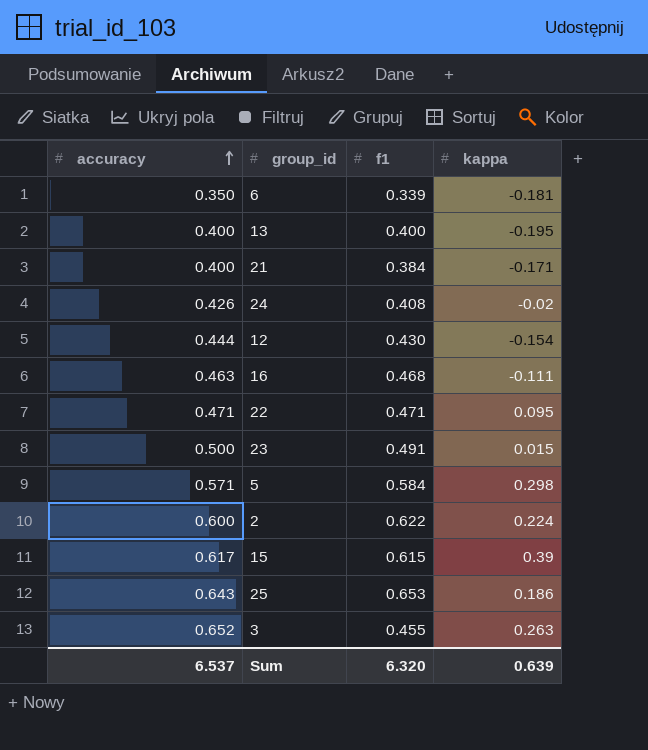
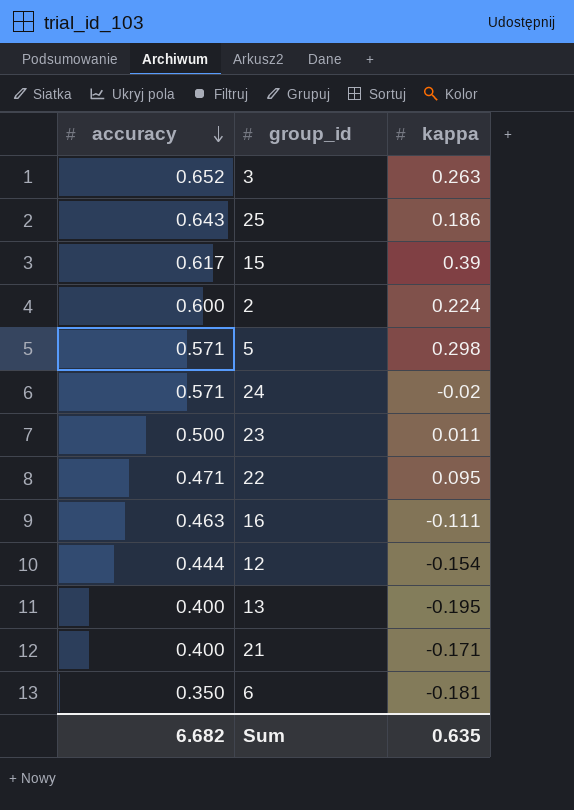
row order: accuracy ascending -> accuracy descending
column f1 | position: 3 -> none
24 | accuracy: 0.426 -> 0.571
23 | kappa: 0.015 -> 0.011
Sum | accuracy: 6.537 -> 6.682
Sum | kappa: 0.639 -> 0.635

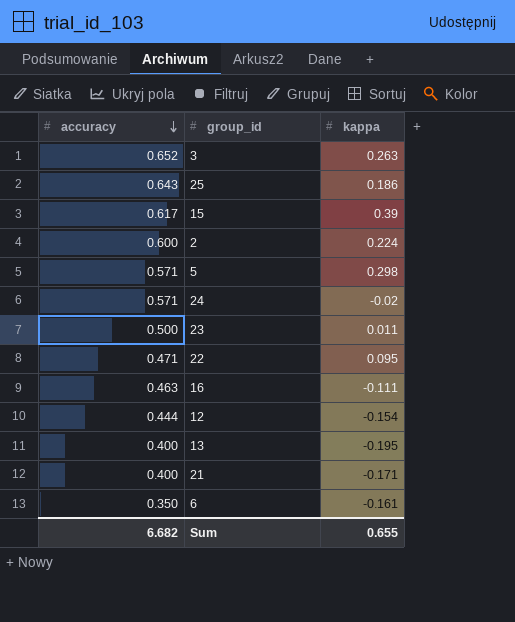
6 | kappa: -0.181 -> -0.161
Sum | kappa: 0.635 -> 0.655

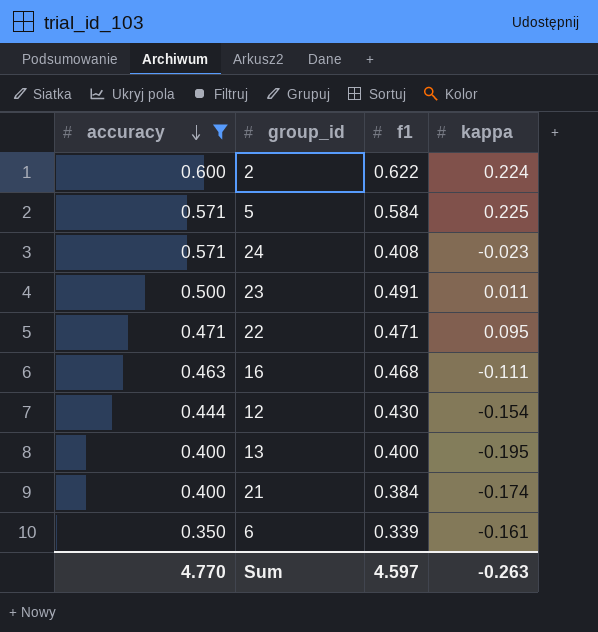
filter: none -> accuracy <= 0.600
column f1 | position: none -> 3
5 | kappa: 0.298 -> 0.225
24 | kappa: -0.02 -> -0.023
21 | kappa: -0.171 -> -0.174
Sum | accuracy: 6.682 -> 4.770
Sum | kappa: 0.655 -> -0.263

